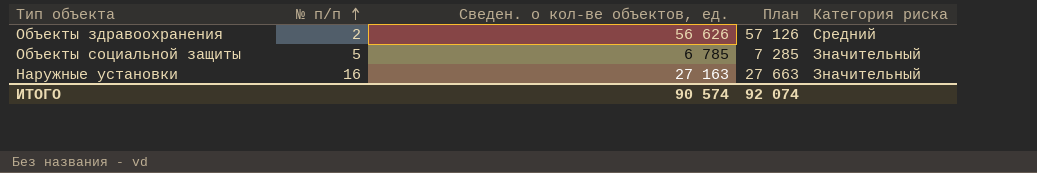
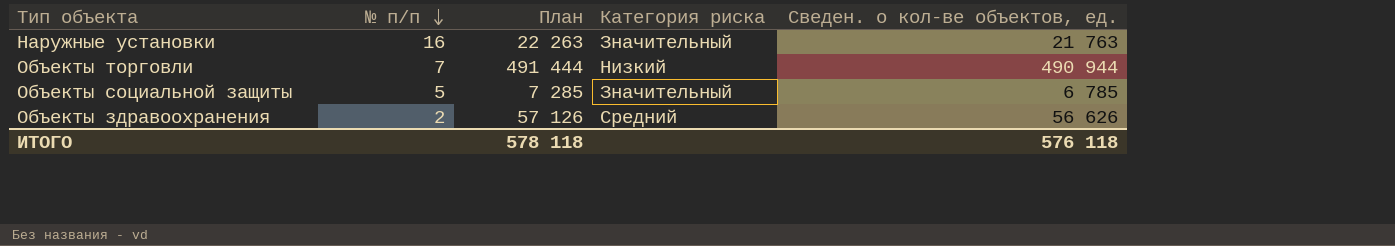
row order: № п/п ascending -> № п/п descending
column Сведен. о кол-ве объектов, ед. | position: 3 -> 5
Наружные установки | План: 27 663 -> 22 263
Наружные установки | Сведен. о кол-ве объектов, ед.: 27 163 -> 21 763
row Объекты торговли: none -> 7 | 491 444 | Низкий | 490 944
ИТОГО | План: 92 074 -> 578 118
ИТОГО | Сведен. о кол-ве объектов, ед.: 90 574 -> 576 118

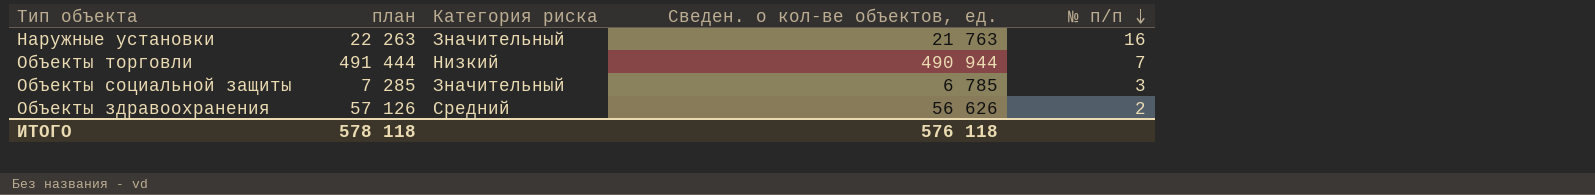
column name: План -> план
column № п/п | position: 2 -> 5
Объекты социальной защиты | № п/п: 5 -> 3

